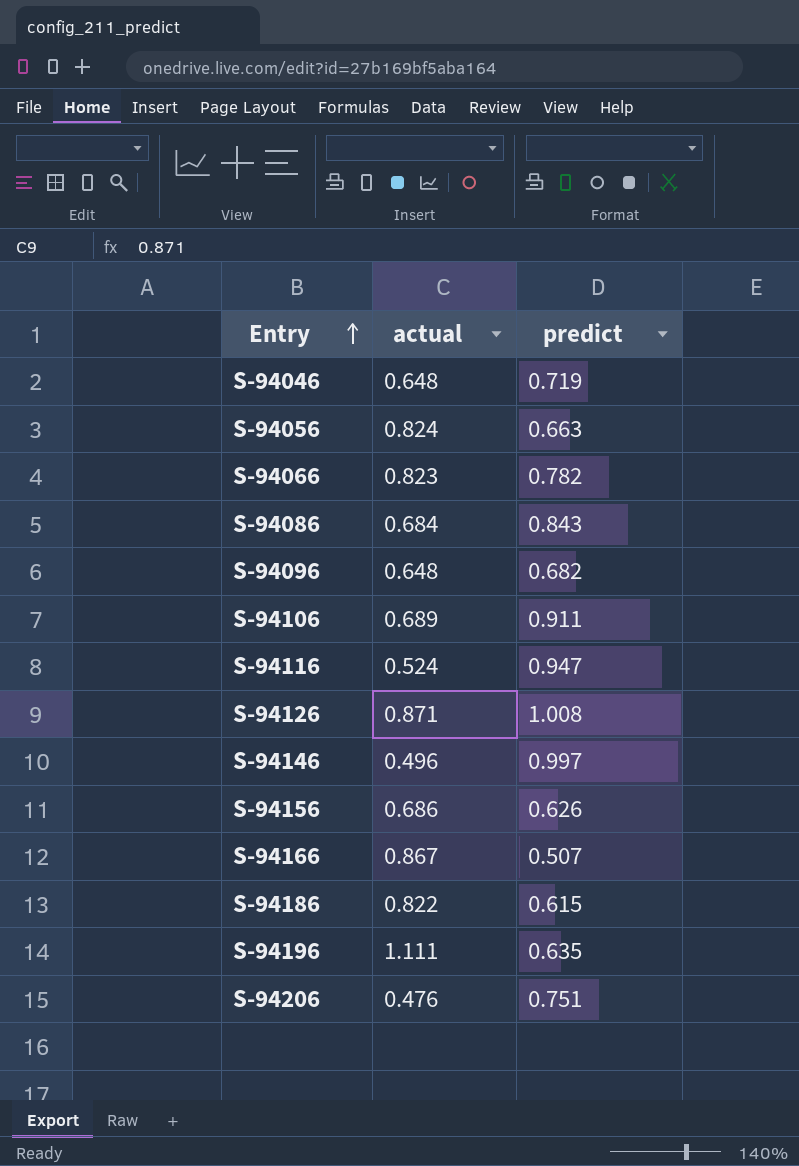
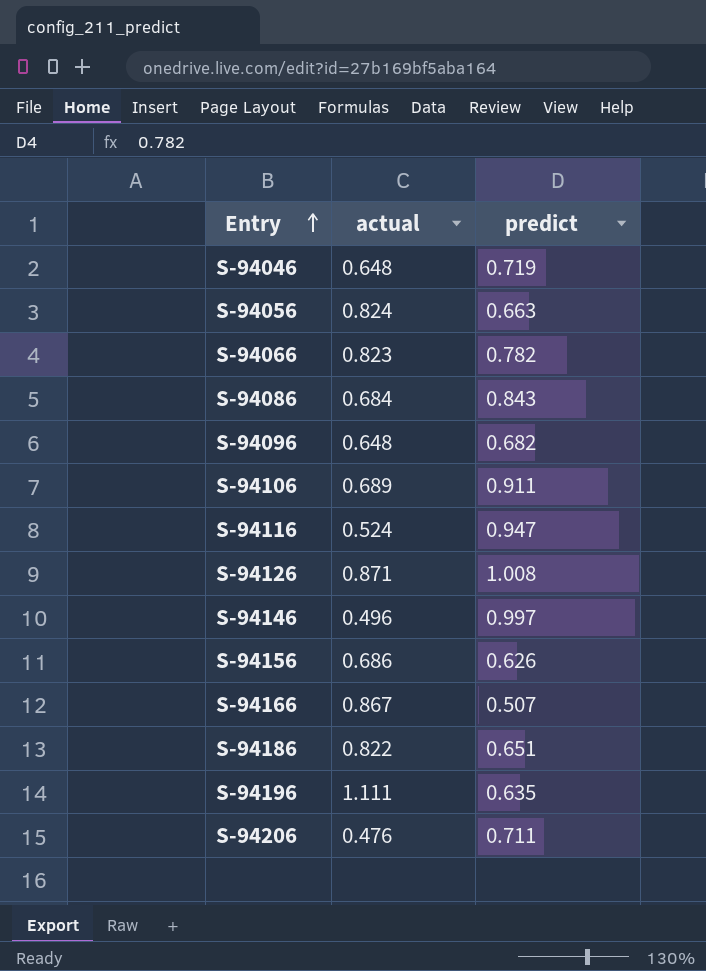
S-94186 | predict: 0.615 -> 0.651
S-94206 | predict: 0.751 -> 0.711

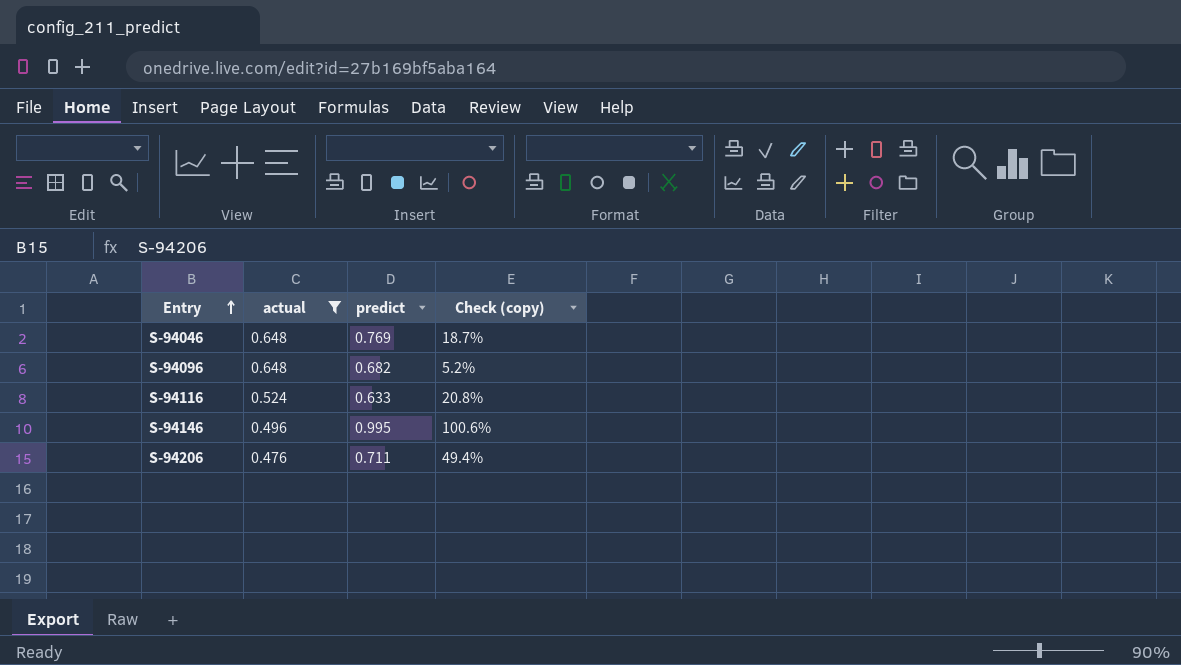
filter: none -> actual <= 0.648
column Check (copy) | formula: none -> ([predict] - [actual]) / [actual]
S-94046 | predict: 0.719 -> 0.769
S-94116 | predict: 0.947 -> 0.633
S-94146 | predict: 0.997 -> 0.995

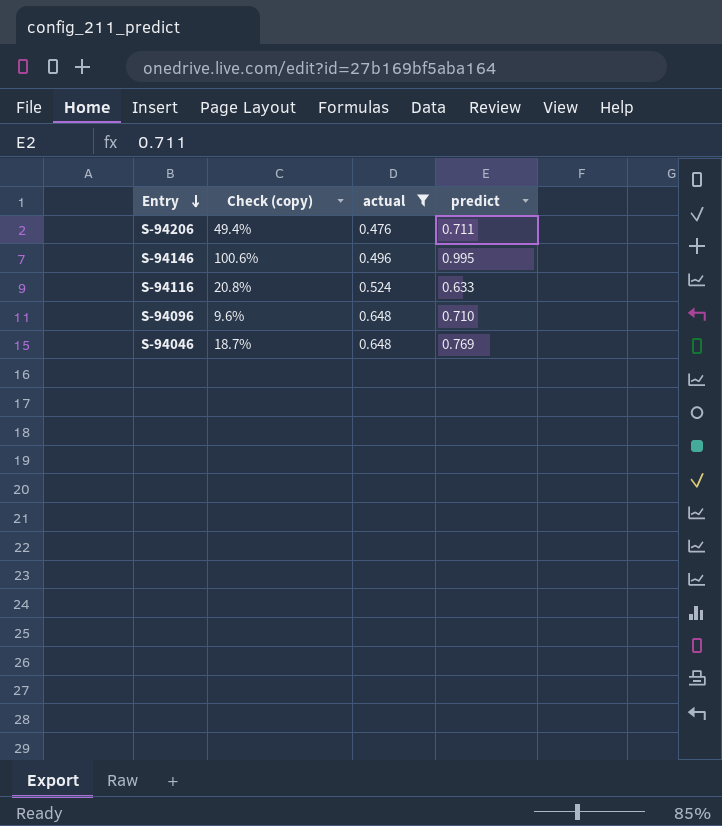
row order: Entry ascending -> Entry descending
column Check (copy) | position: 4 -> 2
S-94096 | Check (copy): 5.2% -> 9.6%
S-94096 | predict: 0.682 -> 0.710

